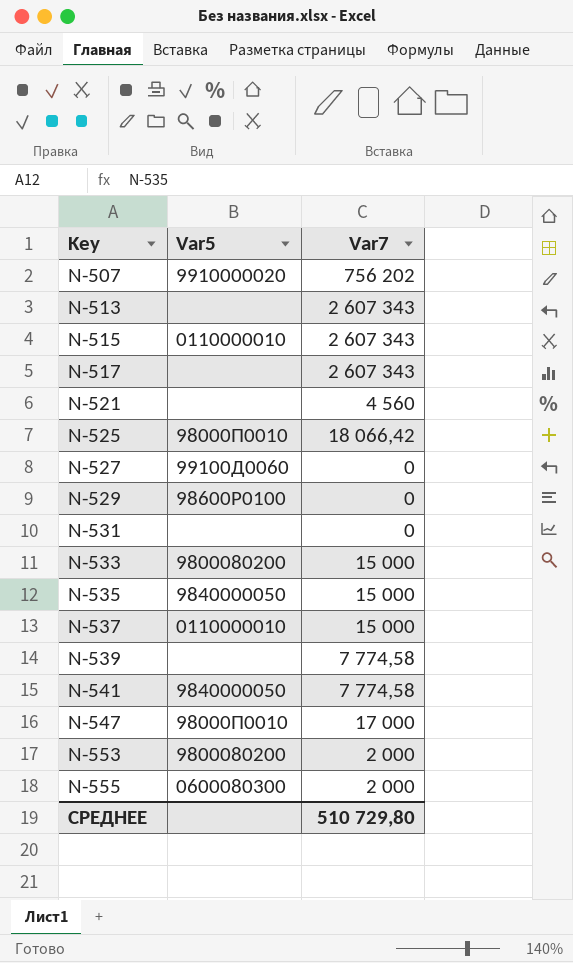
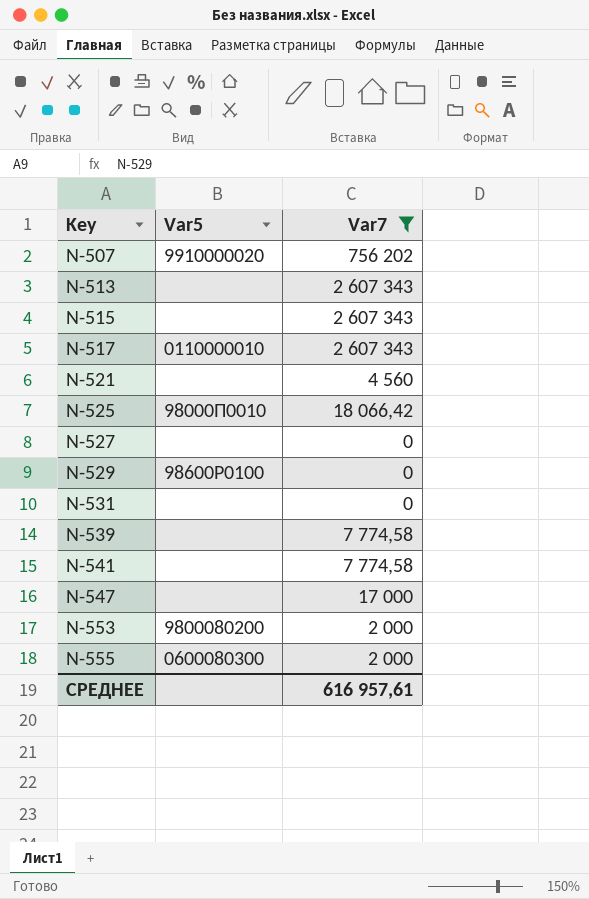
filter: none -> Var7 != 15 000
N-515 | Var5: 0110000010 -> none
N-517 | Var5: none -> 0110000010
N-527 | Var5: 99100Д0060 -> none
N-541 | Var5: 9840000050 -> none
N-547 | Var5: 98000П0010 -> none
СРЕДНЕЕ | Var7: 510 729,80 -> 616 957,61

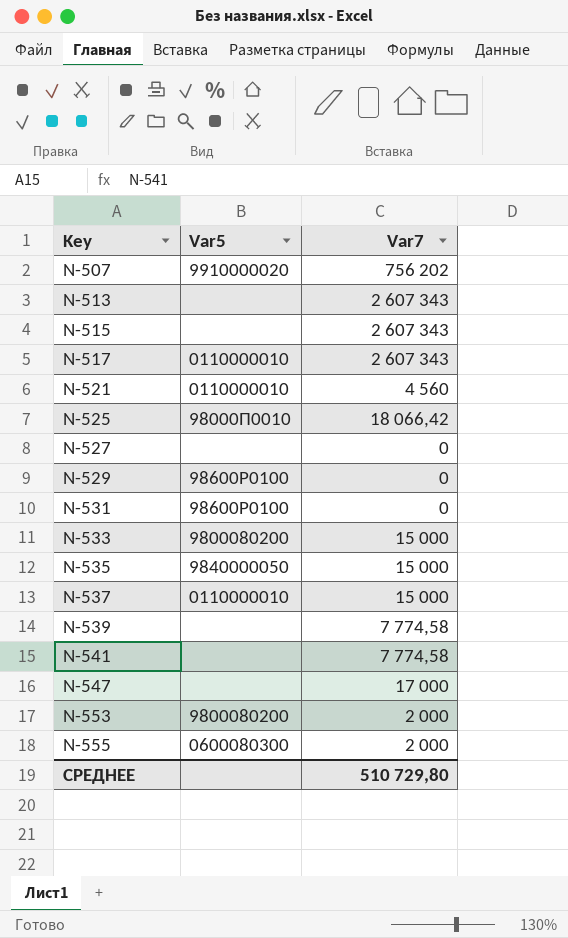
filter: Var7 != 15 000 -> none
N-521 | Var5: none -> 0110000010
N-531 | Var5: none -> 98600Р0100
СРЕДНЕЕ | Var7: 616 957,61 -> 510 729,80

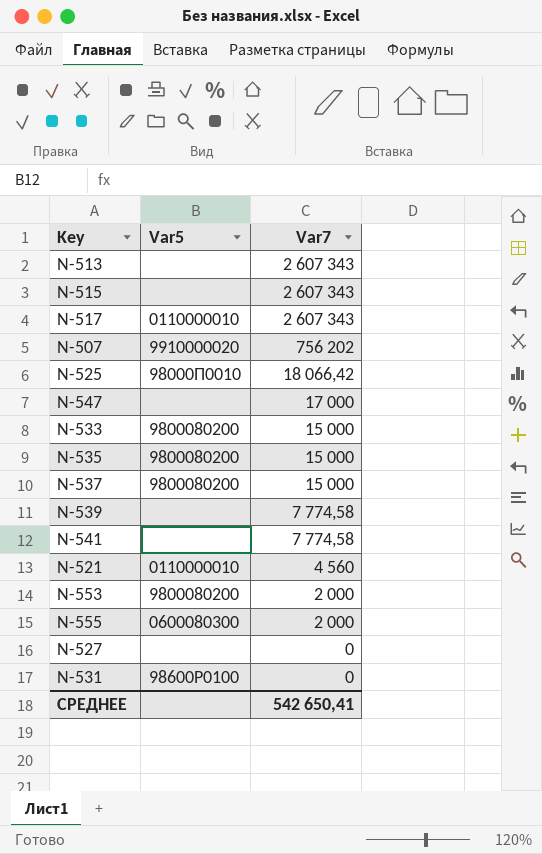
row order: Key ascending -> Var7 descending
row N-529: 98600Р0100 | 0 -> none
N-535 | Var5: 9840000050 -> 9800080200
N-537 | Var5: 0110000010 -> 9800080200
СРЕДНЕЕ | Var7: 510 729,80 -> 542 650,41

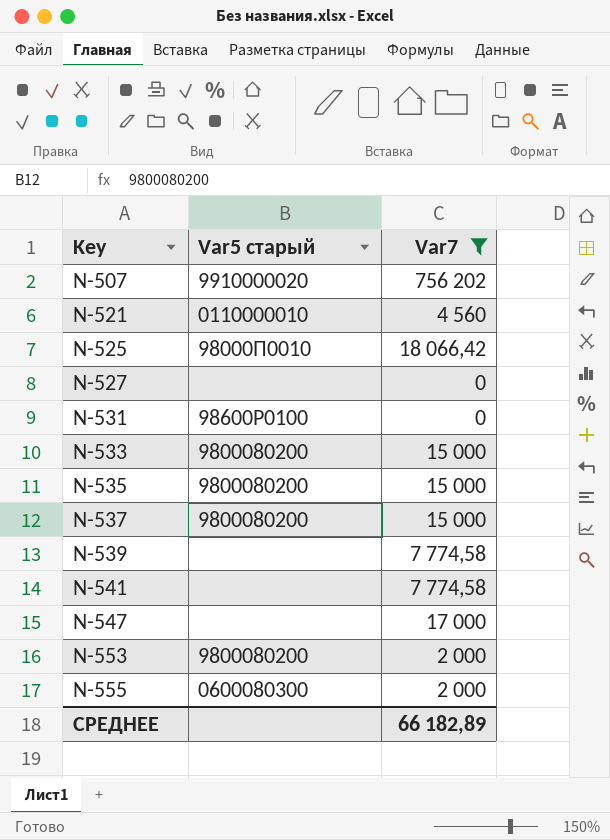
filter: none -> Var7 != 2 607 343
row order: Var7 descending -> Key ascending
column name: Var5 -> Var5 старый
СРЕДНЕЕ | Var7: 542 650,41 -> 66 182,89

